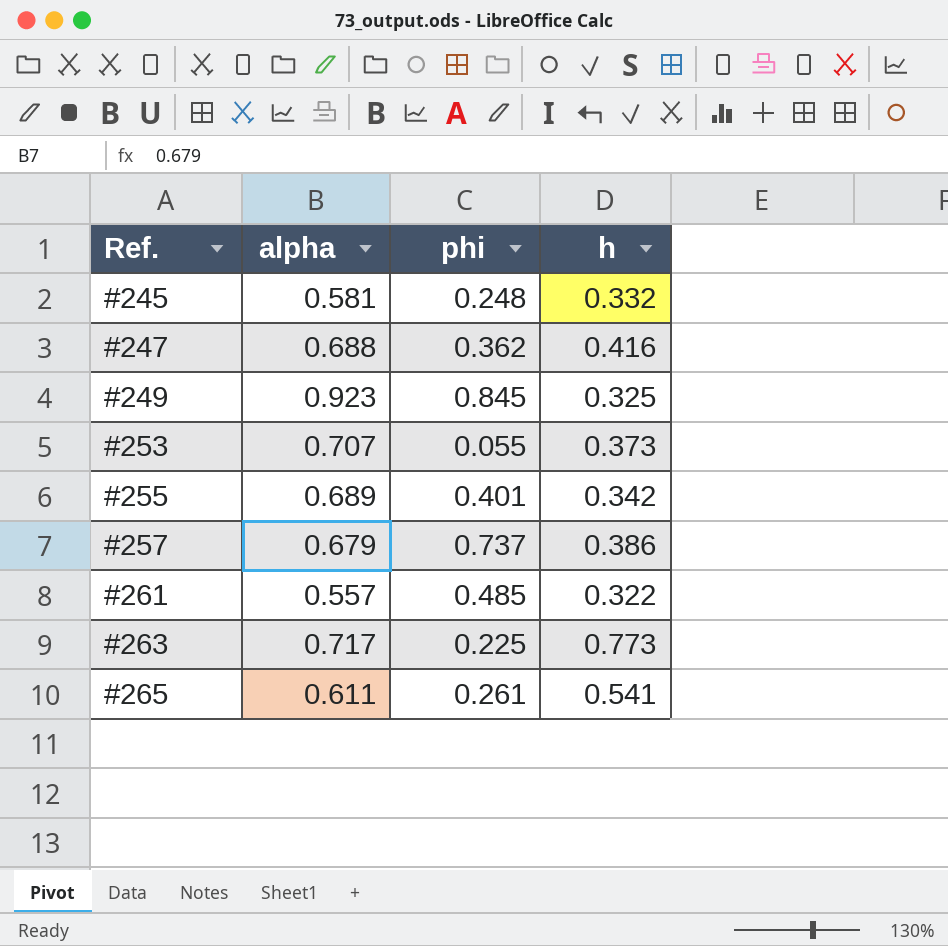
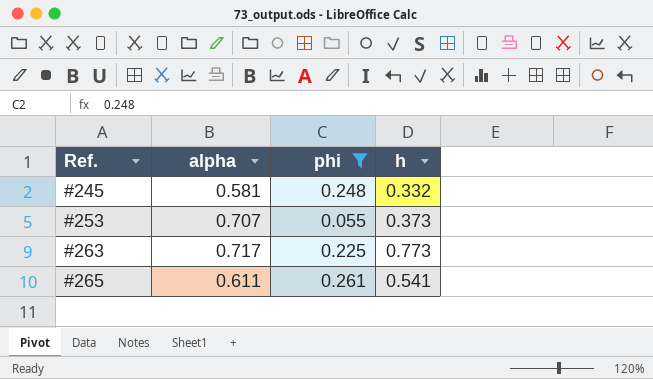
filter: none -> phi <= 0.261

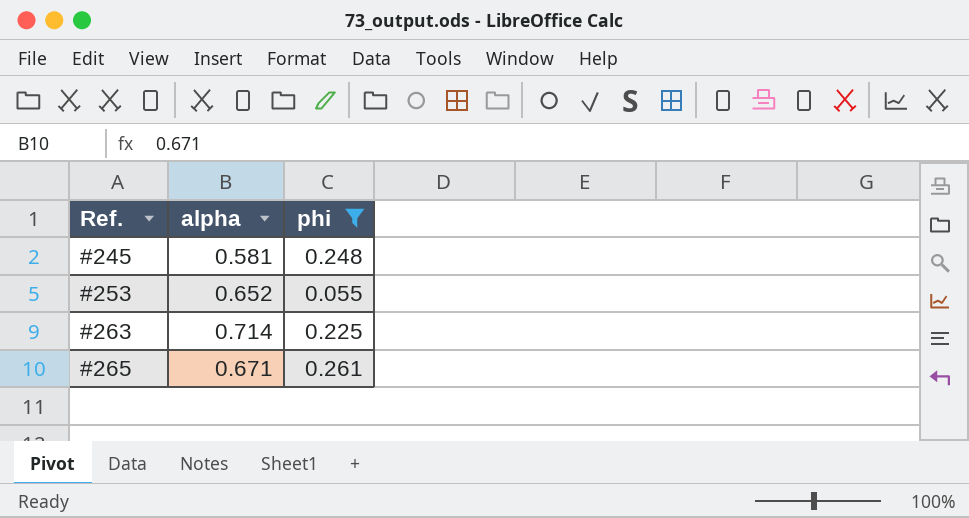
column h | position: 4 -> none
#253 | alpha: 0.707 -> 0.652
#263 | alpha: 0.717 -> 0.714
#265 | alpha: 0.611 -> 0.671

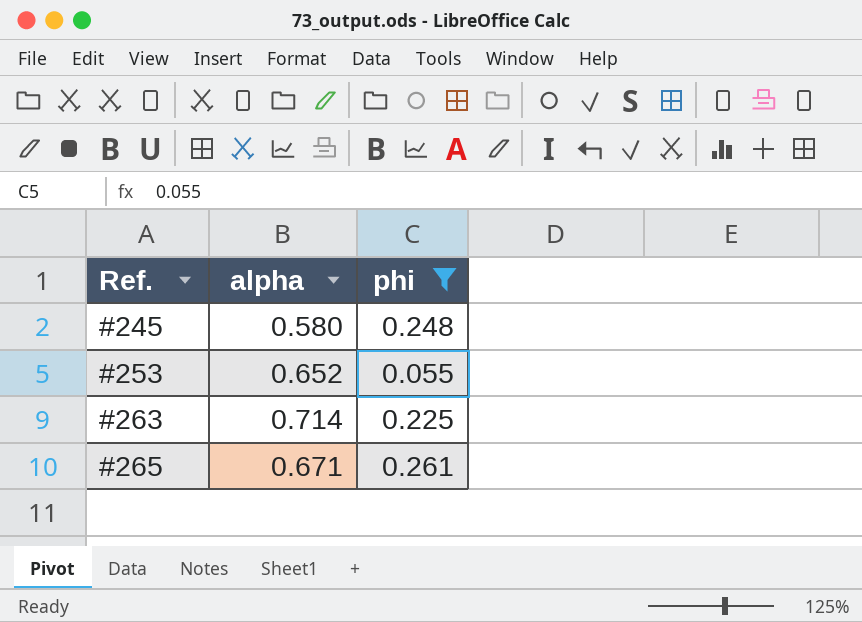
#245 | alpha: 0.581 -> 0.580

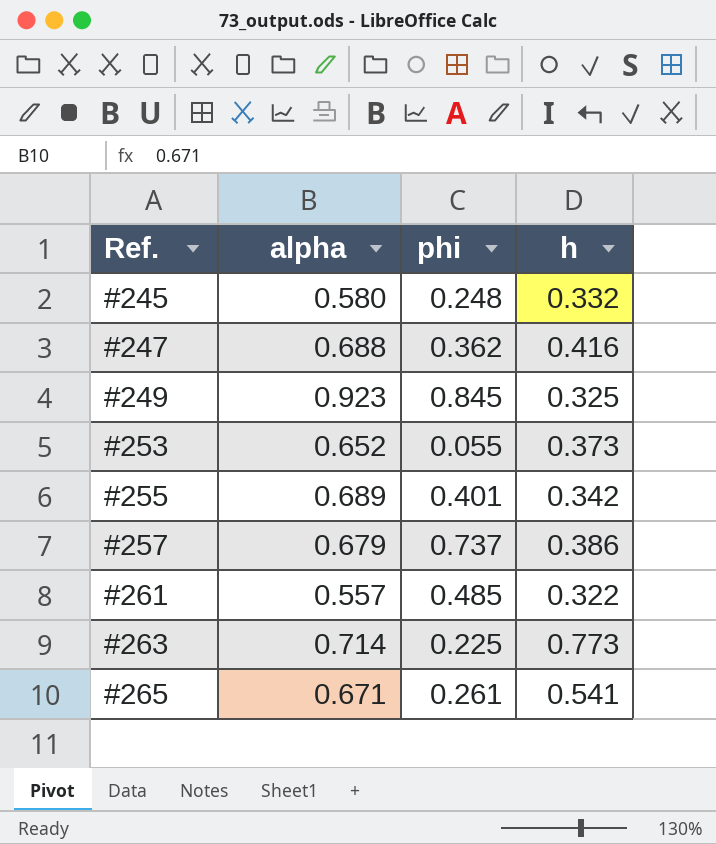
filter: phi <= 0.261 -> none
column h | position: none -> 4

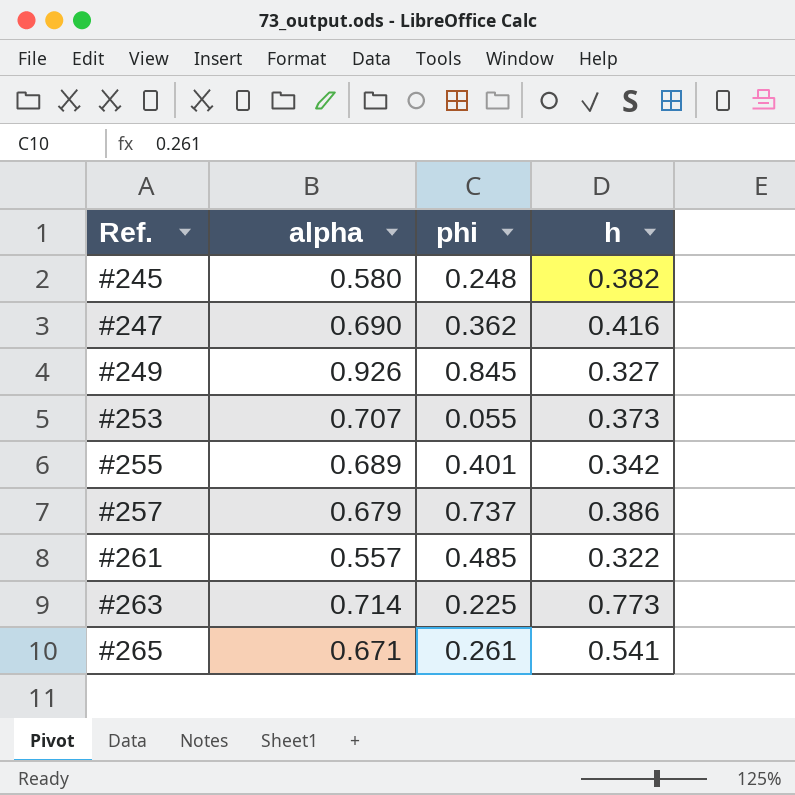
#245 | h: 0.332 -> 0.382
#247 | alpha: 0.688 -> 0.690
#249 | alpha: 0.923 -> 0.926
#249 | h: 0.325 -> 0.327
#253 | alpha: 0.652 -> 0.707

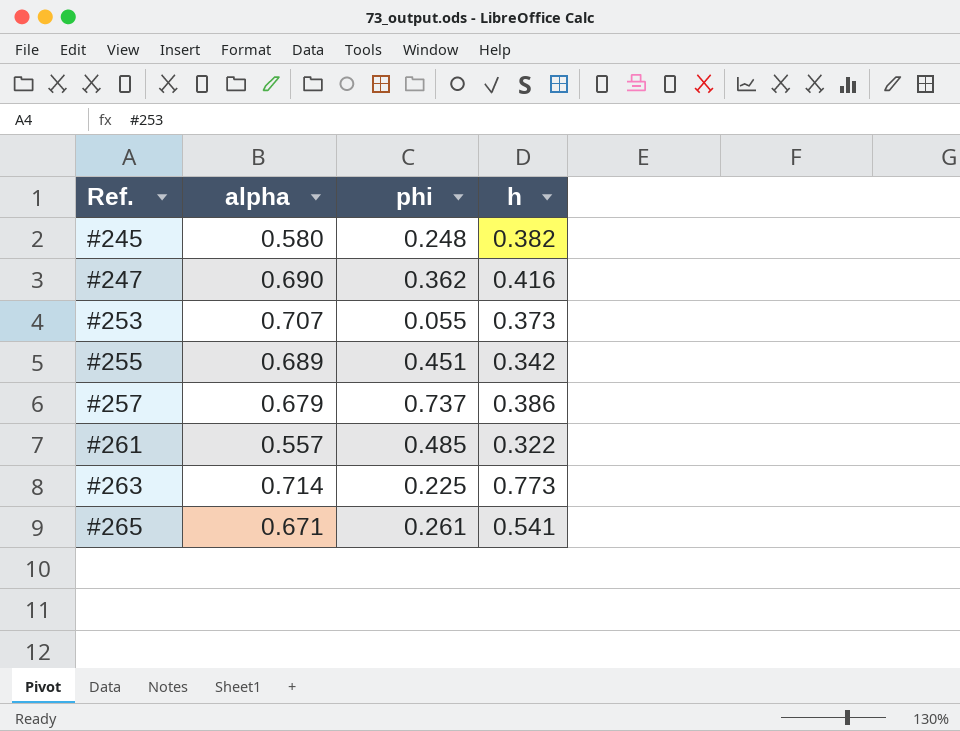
row #249: 0.926 | 0.845 | 0.327 -> none
#255 | phi: 0.401 -> 0.451

